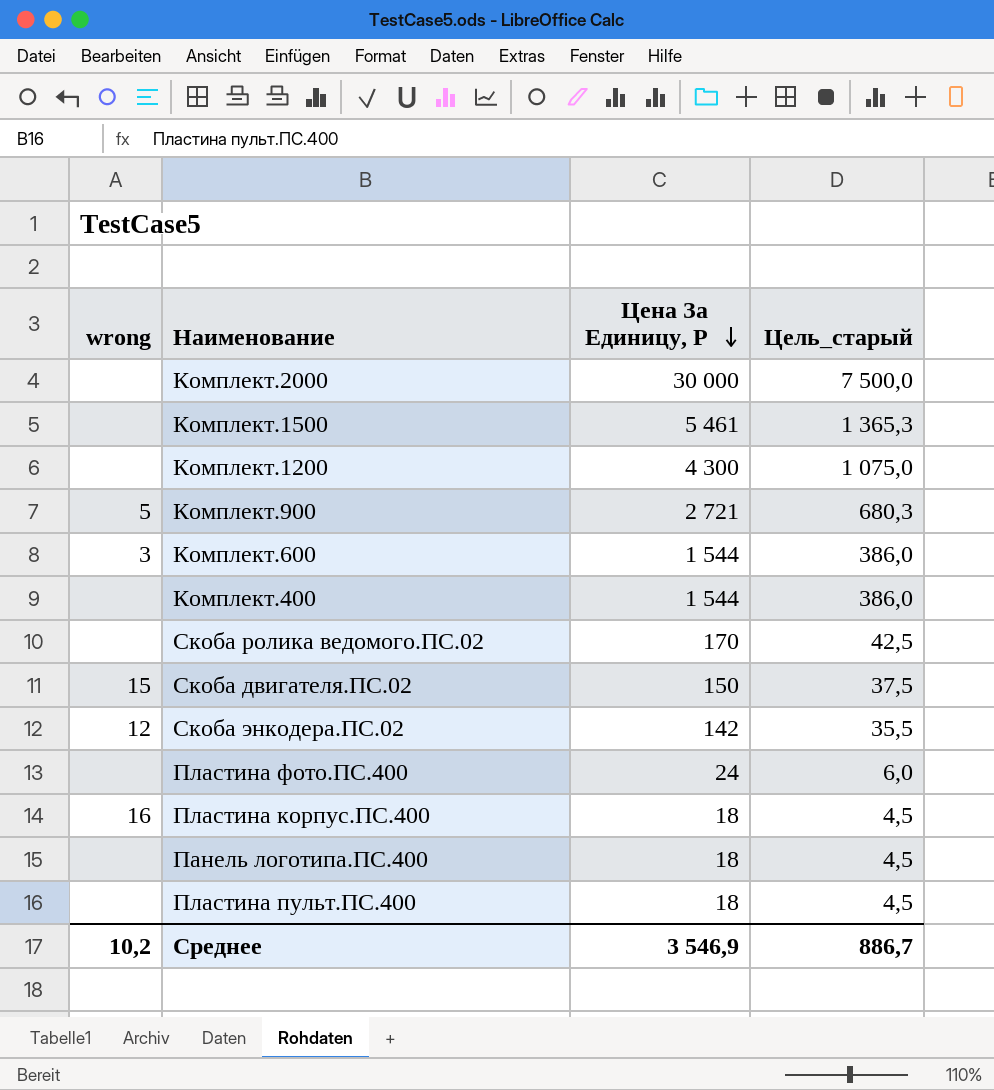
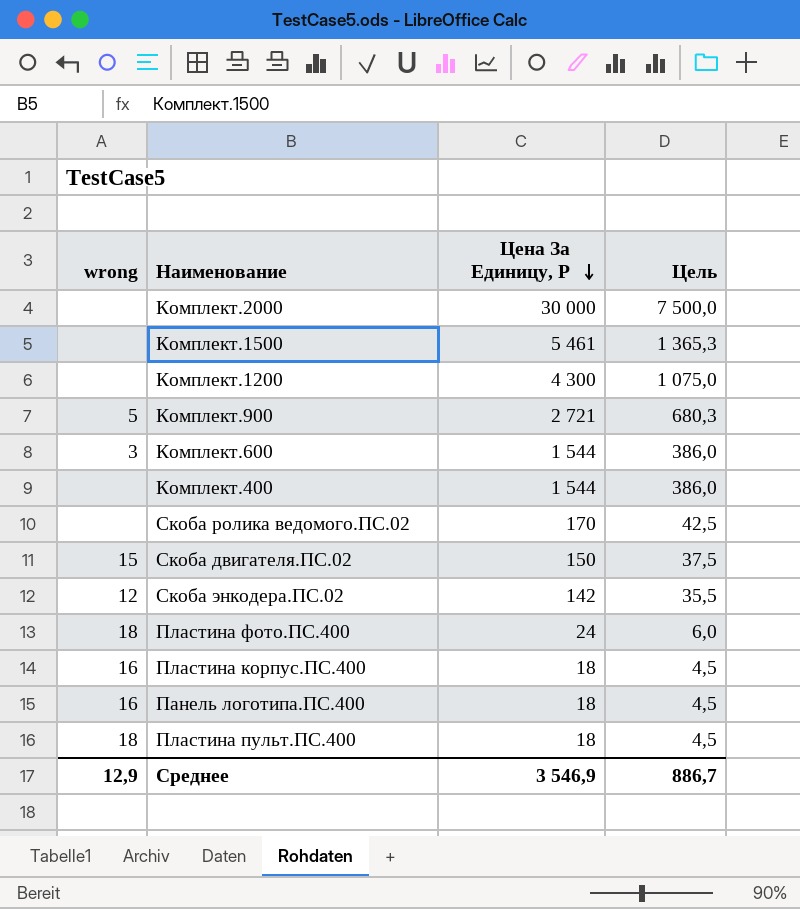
column name: Цель_старый -> Цель
Пластина фото.ПС.400 | wrong: none -> 18
Панель логотипа.ПС.400 | wrong: none -> 16
Пластина пульт.ПС.400 | wrong: none -> 18
Среднее | wrong: 10,2 -> 12,9

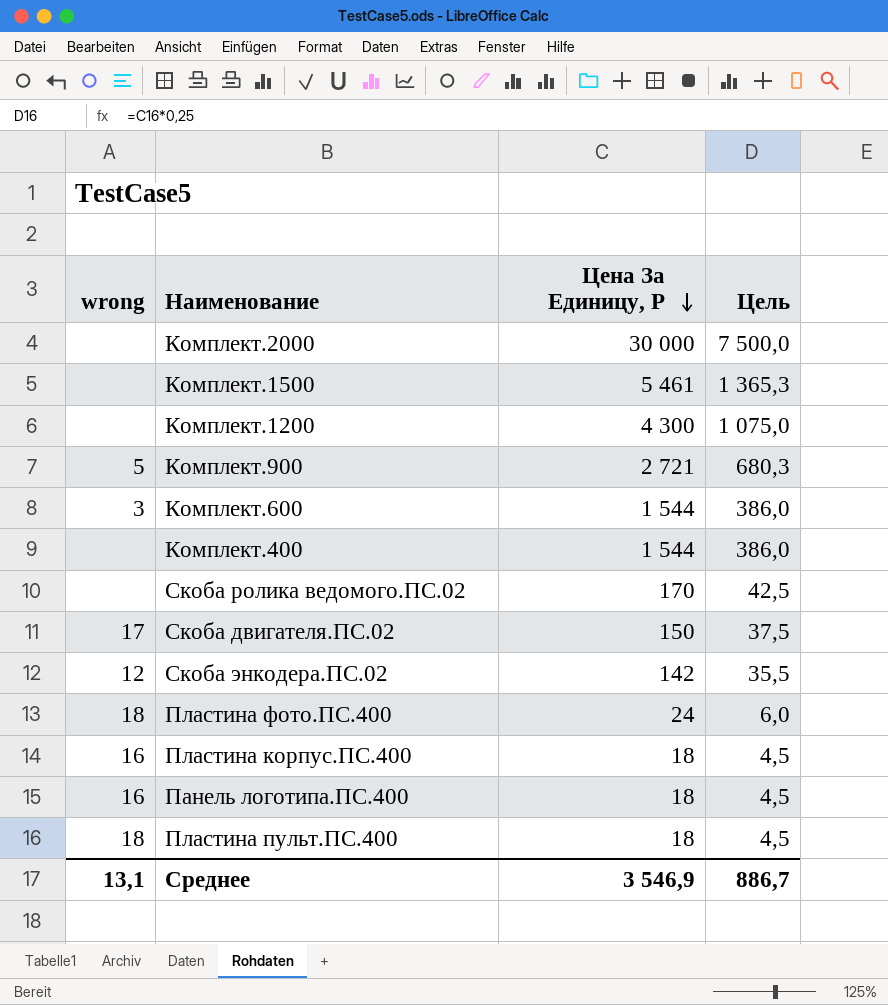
Скоба двигателя.ПС.02 | wrong: 15 -> 17
Среднее | wrong: 12,9 -> 13,1

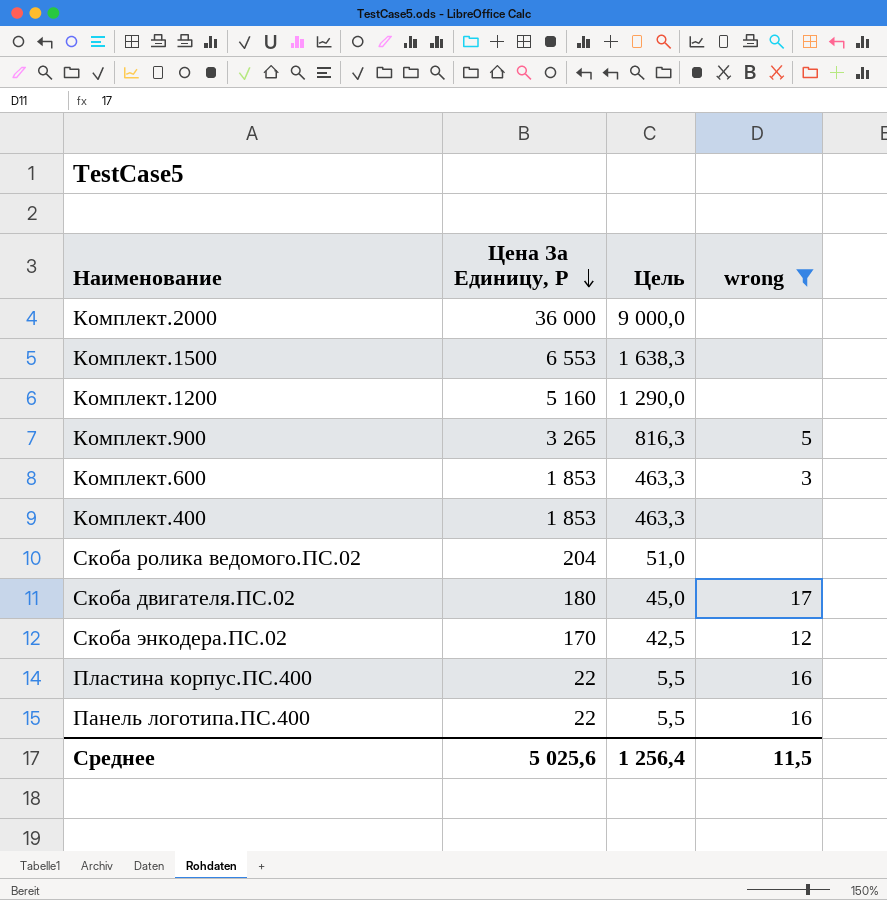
filter: none -> wrong != 18
column wrong | position: 1 -> 4
Комплект.2000 | Цена За Единицу, Р: 30 000 -> 36 000
Комплект.2000 | Цель: 7 500,0 -> 9 000,0
Комплект.1500 | Цена За Единицу, Р: 5 461 -> 6 553
Комплект.1500 | Цель: 1 365,3 -> 1 638,3
Комплект.1200 | Цена За Единицу, Р: 4 300 -> 5 160
Комплект.1200 | Цель: 1 075,0 -> 1 290,0
Комплект.900 | Цена За Единицу, Р: 2 721 -> 3 265
Комплект.900 | Цель: 680,3 -> 816,3
Комплект.600 | Цена За Единицу, Р: 1 544 -> 1 853
Комплект.600 | Цель: 386,0 -> 463,3
Комплект.400 | Цена За Единицу, Р: 1 544 -> 1 853
Комплект.400 | Цель: 386,0 -> 463,3
Скоба ролика ведомого.ПС.02 | Цена За Единицу, Р: 170 -> 204
Скоба ролика ведомого.ПС.02 | Цель: 42,5 -> 51,0
Скоба двигателя.ПС.02 | Цена За Единицу, Р: 150 -> 180
Скоба двигателя.ПС.02 | Цель: 37,5 -> 45,0
Скоба энкодера.ПС.02 | Цена За Единицу, Р: 142 -> 170
Скоба энкодера.ПС.02 | Цель: 35,5 -> 42,5
Пластина корпус.ПС.400 | Цена За Единицу, Р: 18 -> 22
Пластина корпус.ПС.400 | Цель: 4,5 -> 5,5
Панель логотипа.ПС.400 | Цена За Единицу, Р: 18 -> 22
Панель логотипа.ПС.400 | Цель: 4,5 -> 5,5
Среднее | Цена За Единицу, Р: 3 546,9 -> 5 025,6
Среднее | Цель: 886,7 -> 1 256,4
Среднее | wrong: 13,1 -> 11,5

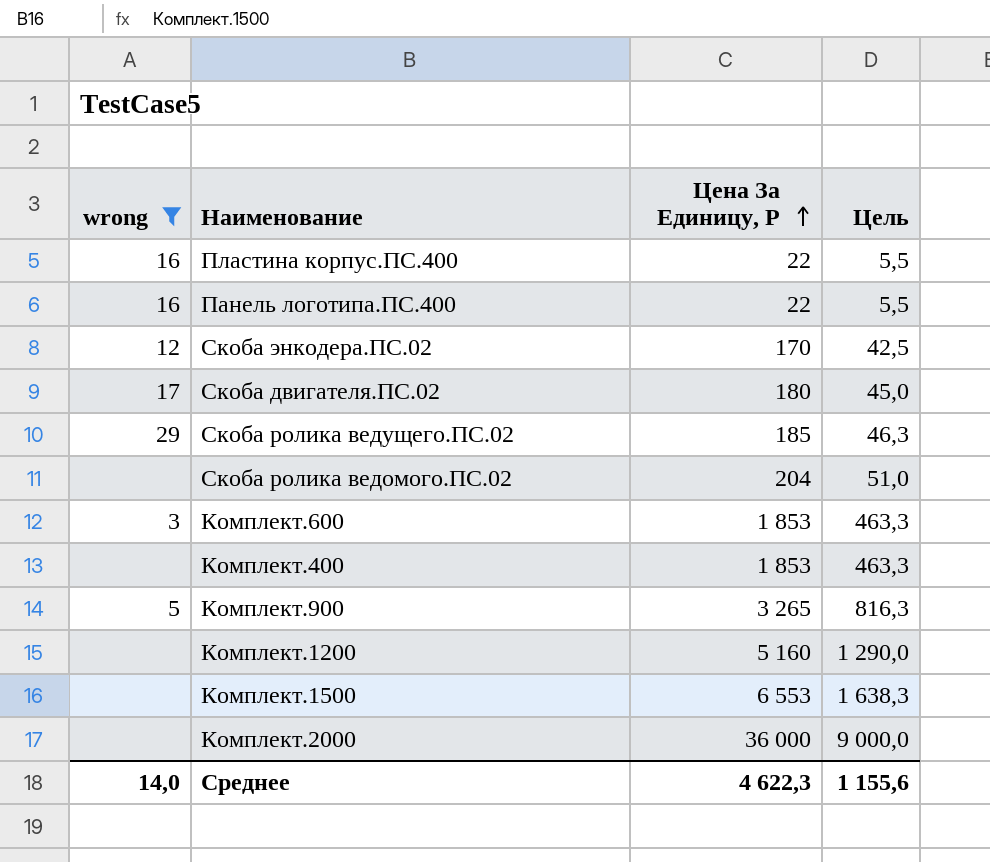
row order: Цена За Единицу, Р descending -> Цена За Единицу, Р ascending
column wrong | position: 4 -> 1
row Скоба ролика ведущего.ПС.02: none -> 29 | 185 | 46,3
Среднее | wrong: 11,5 -> 14,0
Среднее | Цена За Единицу, Р: 5 025,6 -> 4 622,3
Среднее | Цель: 1 256,4 -> 1 155,6

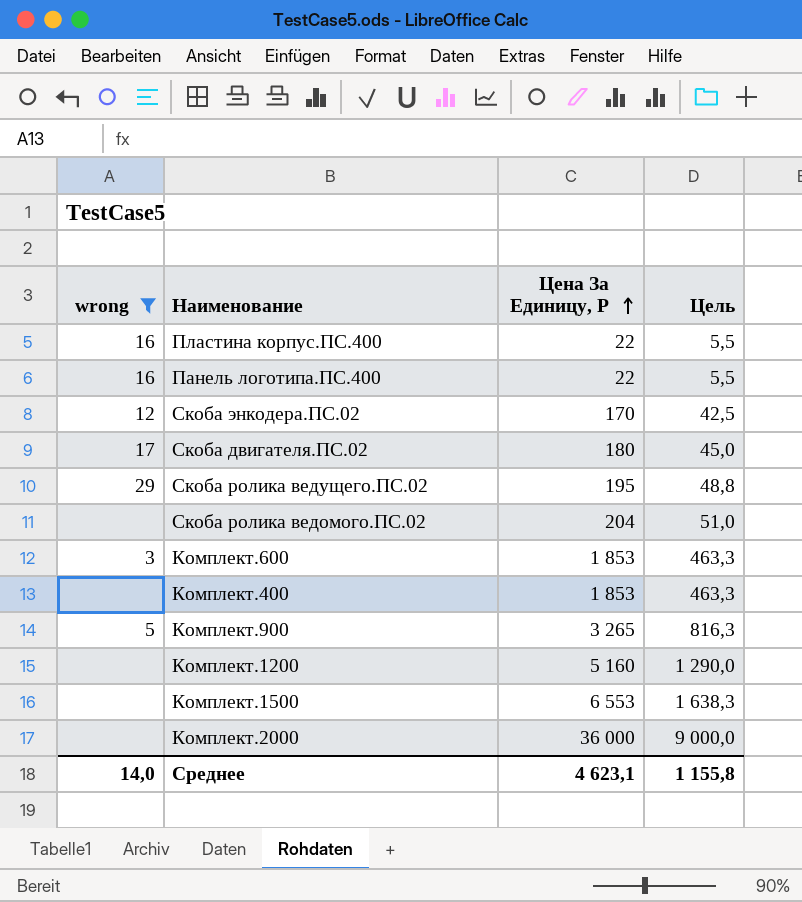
Скоба ролика ведущего.ПС.02 | Цена За Единицу, Р: 185 -> 195
Скоба ролика ведущего.ПС.02 | Цель: 46,3 -> 48,8
Среднее | Цена За Единицу, Р: 4 622,3 -> 4 623,1
Среднее | Цель: 1 155,6 -> 1 155,8

